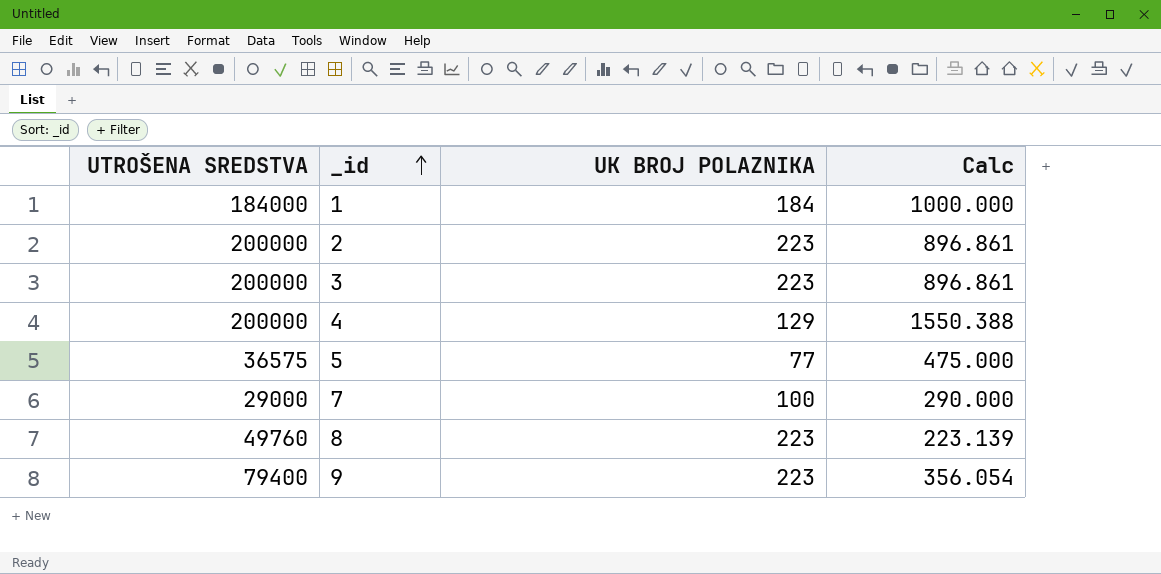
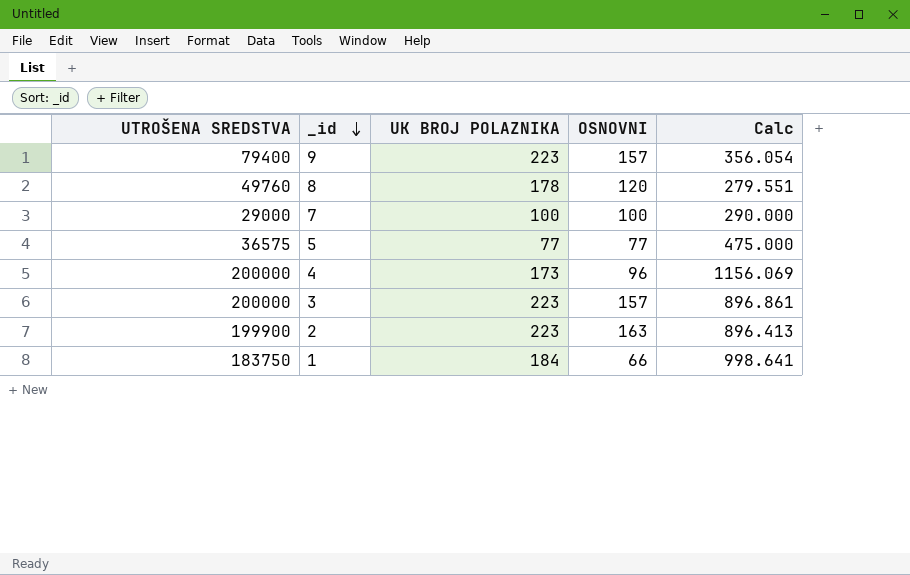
row order: _id ascending -> _id descending
column OSNOVNI | position: none -> 4
8 | UK BROJ POLAZNIKA: 223 -> 178
8 | Calc: 223.139 -> 279.551
4 | UK BROJ POLAZNIKA: 129 -> 173
4 | Calc: 1550.388 -> 1156.069
2 | UTROŠENA SREDSTVA: 200000 -> 199900
2 | Calc: 896.861 -> 896.413
1 | UTROŠENA SREDSTVA: 184000 -> 183750
1 | Calc: 1000.000 -> 998.641

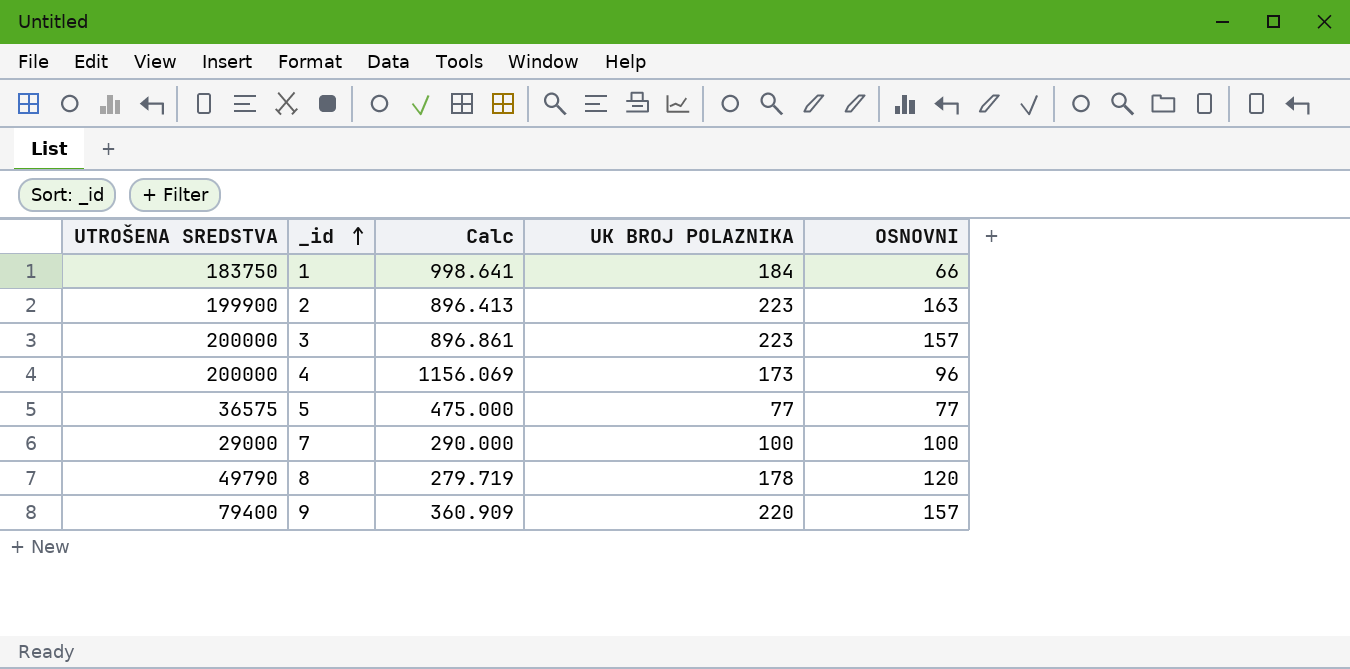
row order: _id descending -> _id ascending
column Calc | position: 5 -> 3
8 | UTROŠENA SREDSTVA: 49760 -> 49790
8 | Calc: 279.551 -> 279.719
9 | Calc: 356.054 -> 360.909
9 | UK BROJ POLAZNIKA: 223 -> 220

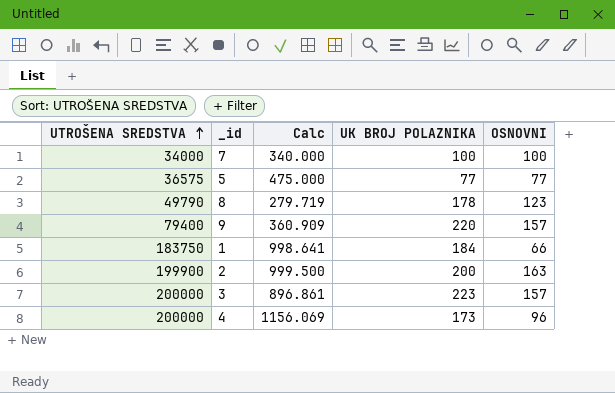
row order: _id ascending -> UTROŠENA SREDSTVA ascending
7 | UTROŠENA SREDSTVA: 29000 -> 34000
7 | Calc: 290.000 -> 340.000
8 | OSNOVNI: 120 -> 123
2 | Calc: 896.413 -> 999.500
2 | UK BROJ POLAZNIKA: 223 -> 200

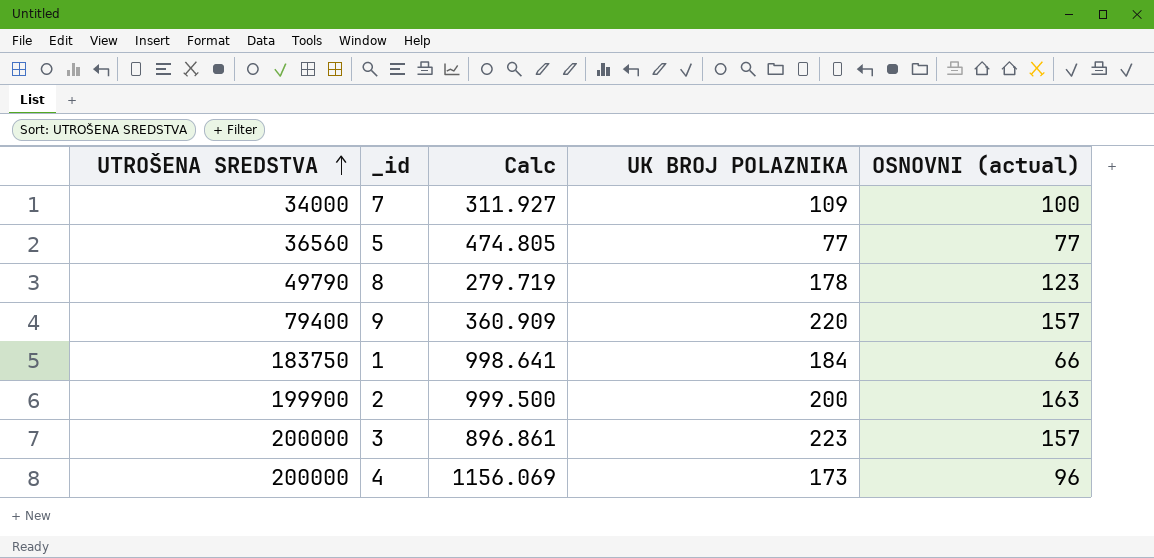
column name: OSNOVNI -> OSNOVNI (actual)
7 | Calc: 340.000 -> 311.927
7 | UK BROJ POLAZNIKA: 100 -> 109
5 | UTROŠENA SREDSTVA: 36575 -> 36560
5 | Calc: 475.000 -> 474.805

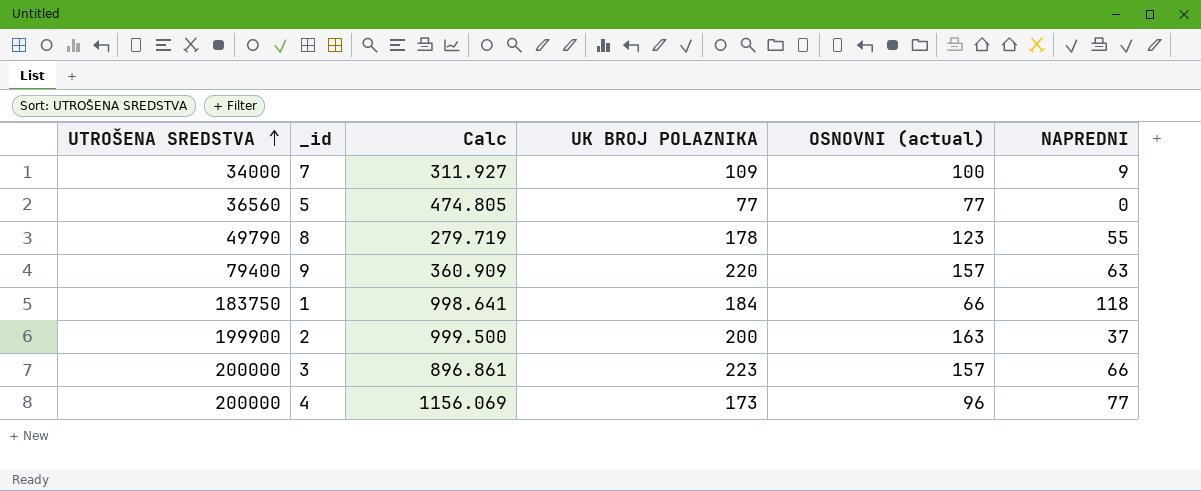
column NAPREDNI | formula: none -> [UK BROJ POLAZNIKA] - [OSNOVNI (actual)]

